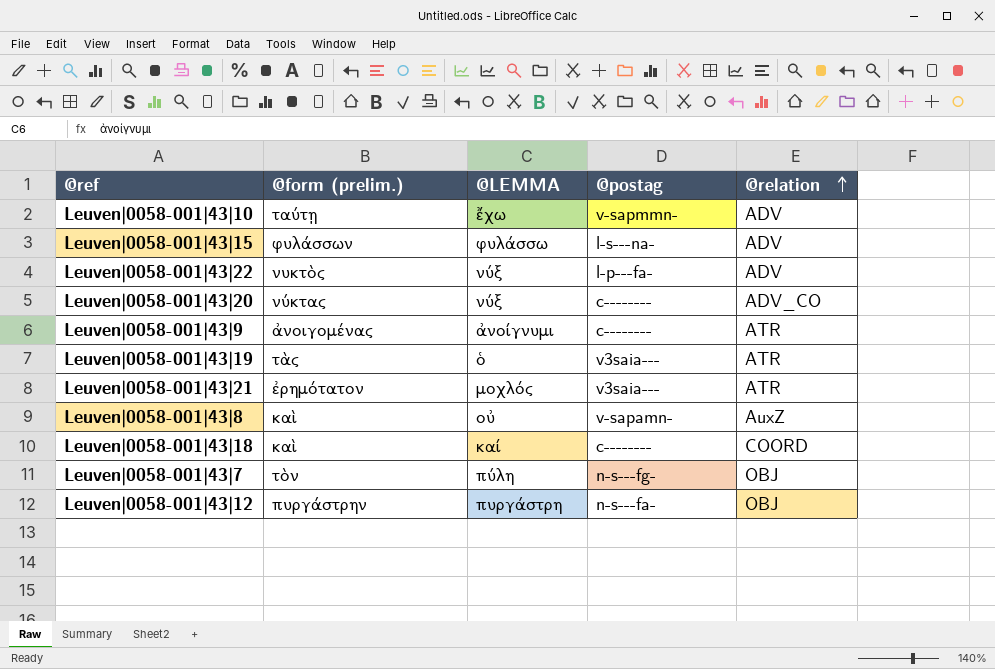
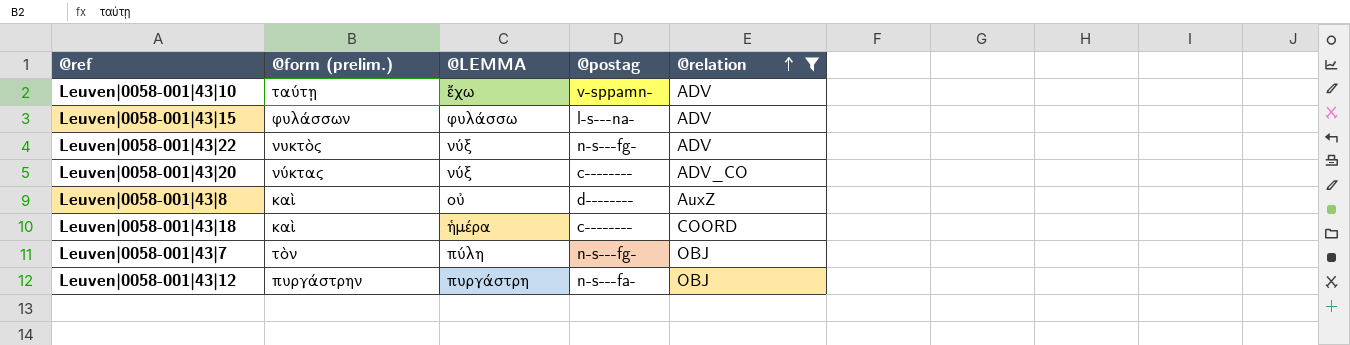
filter: none -> @relation != ATR
Leuven|0058-001|43|10 | @postag: v-sapmmn- -> v-sppamn-
Leuven|0058-001|43|22 | @postag: l-p---fa- -> n-s---fg-
Leuven|0058-001|43|8 | @postag: v-sapamn- -> d--------
Leuven|0058-001|43|18 | @LEMMA: καί -> ἡμέρα

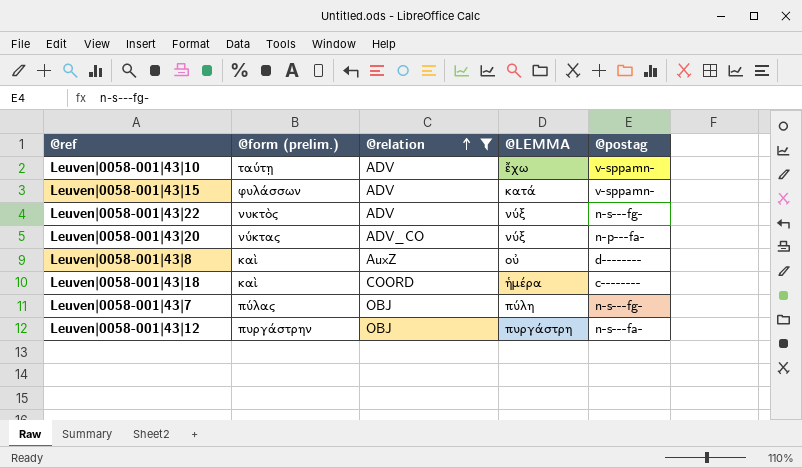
column @relation | position: 5 -> 3
Leuven|0058-001|43|15 | @LEMMA: φυλάσσω -> κατά
Leuven|0058-001|43|15 | @postag: l-s---na- -> v-sppamn-
Leuven|0058-001|43|20 | @postag: c-------- -> n-p---fa-
Leuven|0058-001|43|7 | @form (prelim.): τὸν -> πύλας

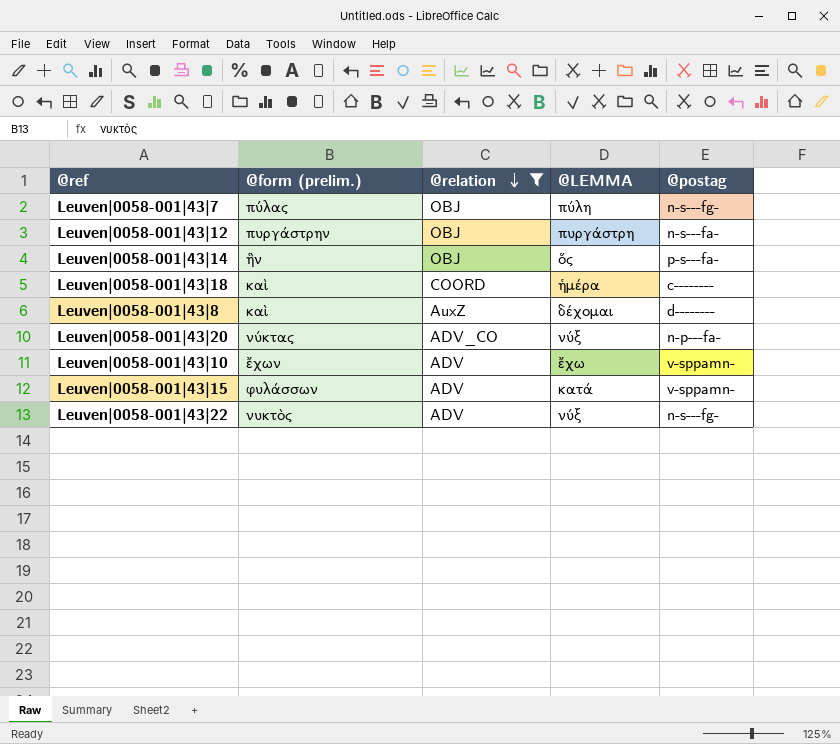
row order: @relation ascending -> @relation descending
row Leuven|0058-001|43|14: none -> ἣν | OBJ | ὅς | p-s---fa-
Leuven|0058-001|43|8 | @LEMMA: οὐ -> δέχομαι
Leuven|0058-001|43|10 | @form (prelim.): ταύτῃ -> ἔχων

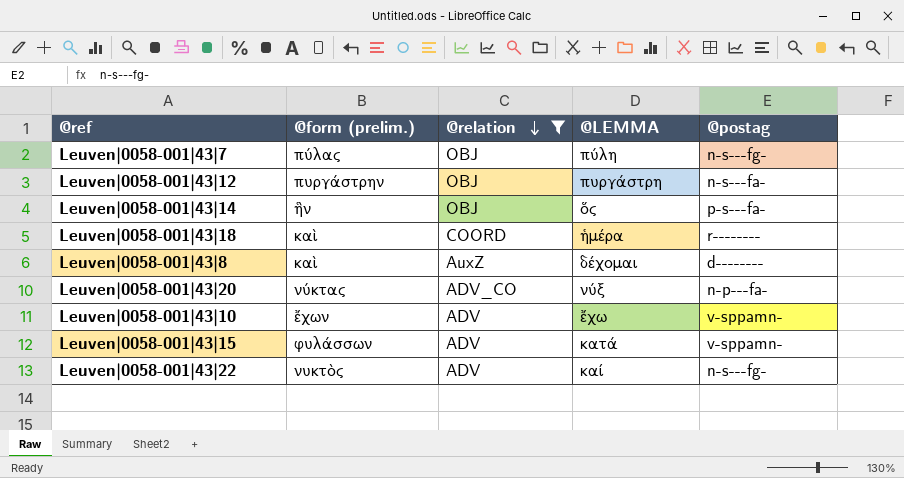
Leuven|0058-001|43|18 | @postag: c-------- -> r--------
Leuven|0058-001|43|22 | @LEMMA: νύξ -> καί

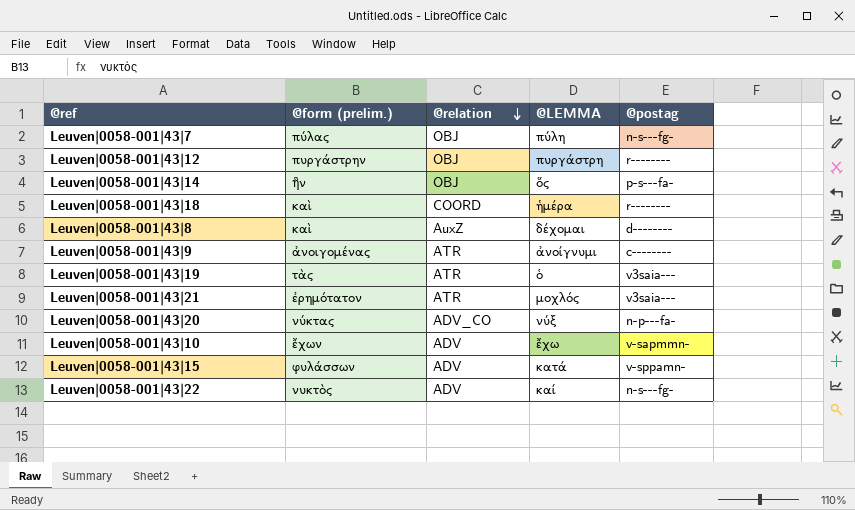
filter: @relation != ATR -> none
Leuven|0058-001|43|12 | @postag: n-s---fa- -> r--------
Leuven|0058-001|43|10 | @postag: v-sppamn- -> v-sapmmn-

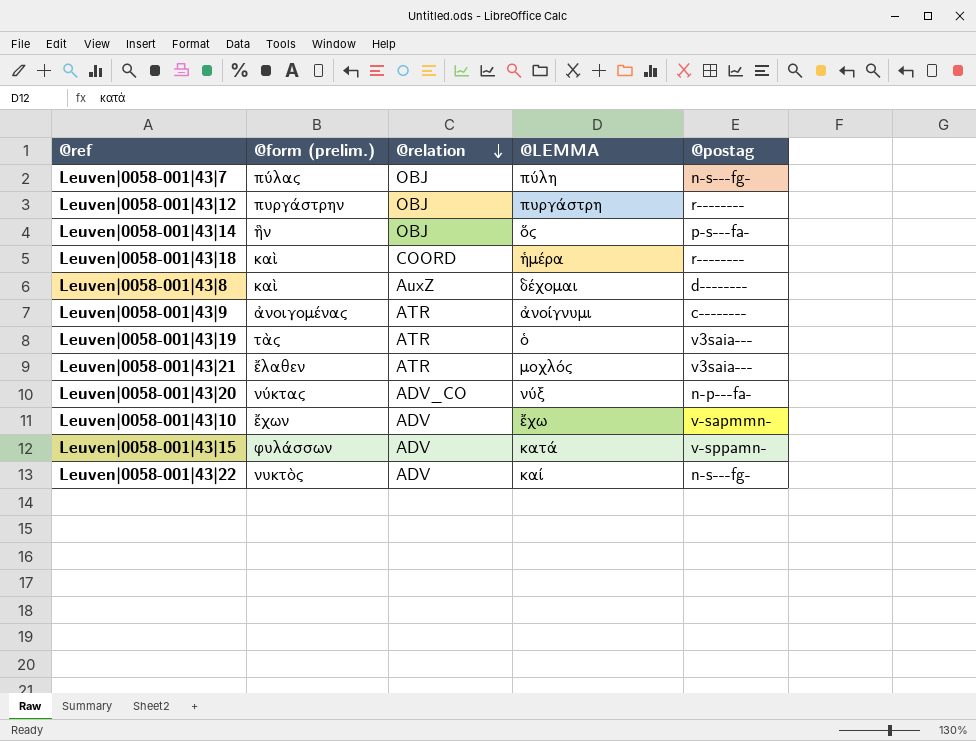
Leuven|0058-001|43|21 | @form (prelim.): ἐρημότατον -> ἔλαθεν

